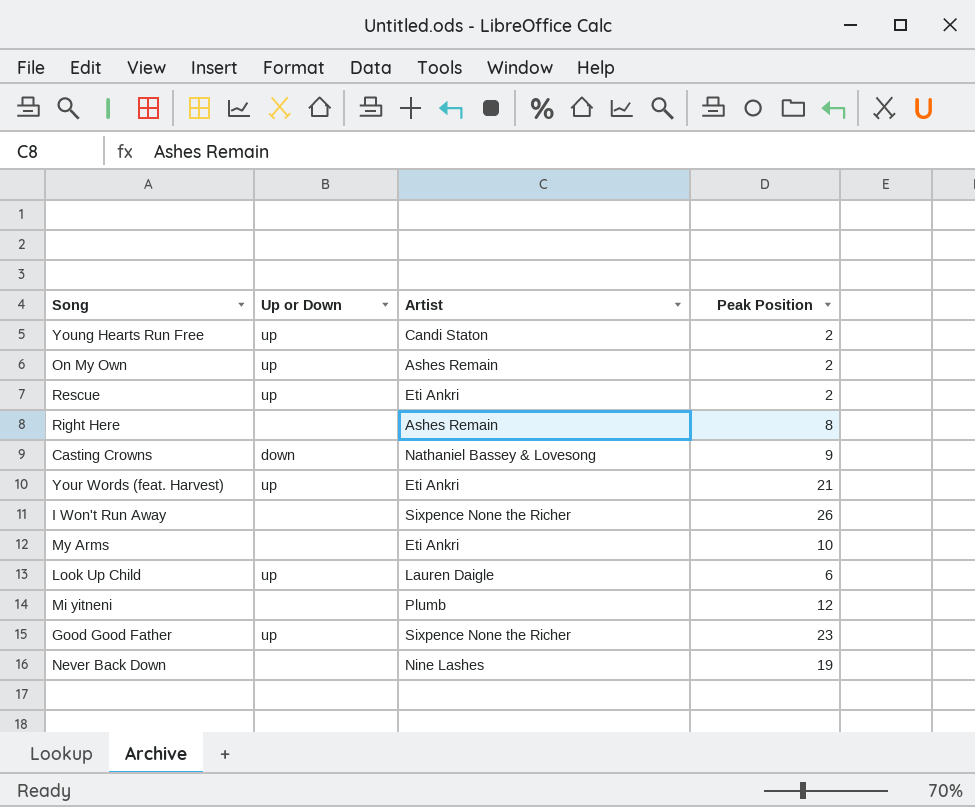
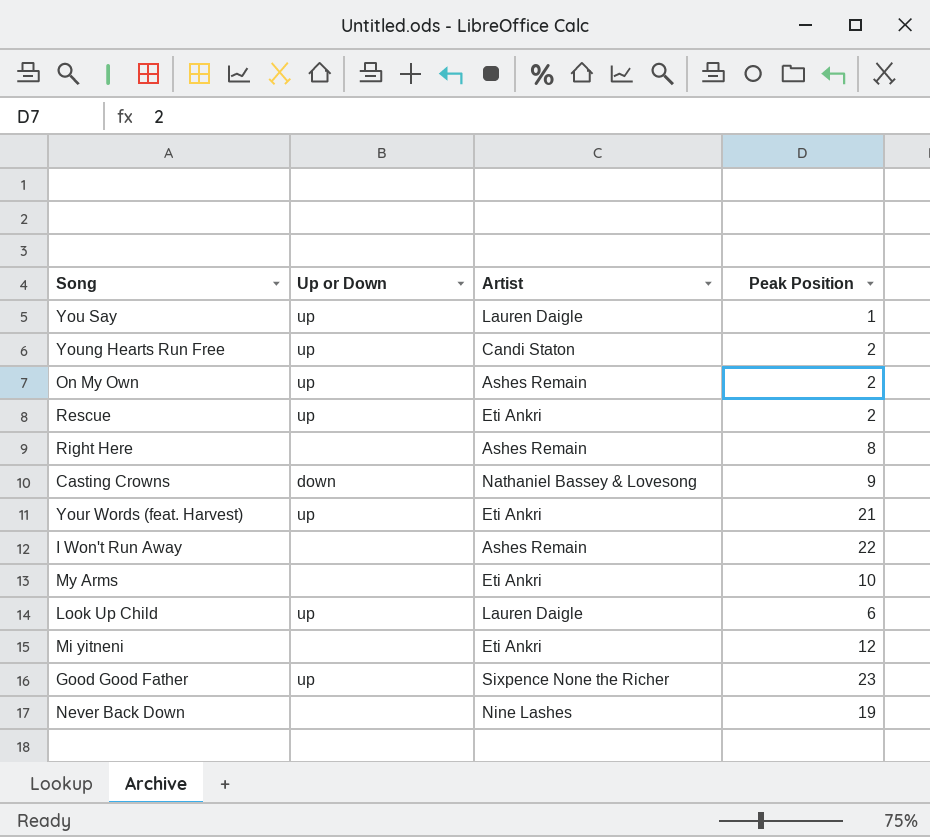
row You Say: none -> up | Lauren Daigle | 1
I Won't Run Away | Artist: Sixpence None the Richer -> Ashes Remain
I Won't Run Away | Peak Position: 26 -> 22
Mi yitneni | Artist: Plumb -> Eti Ankri

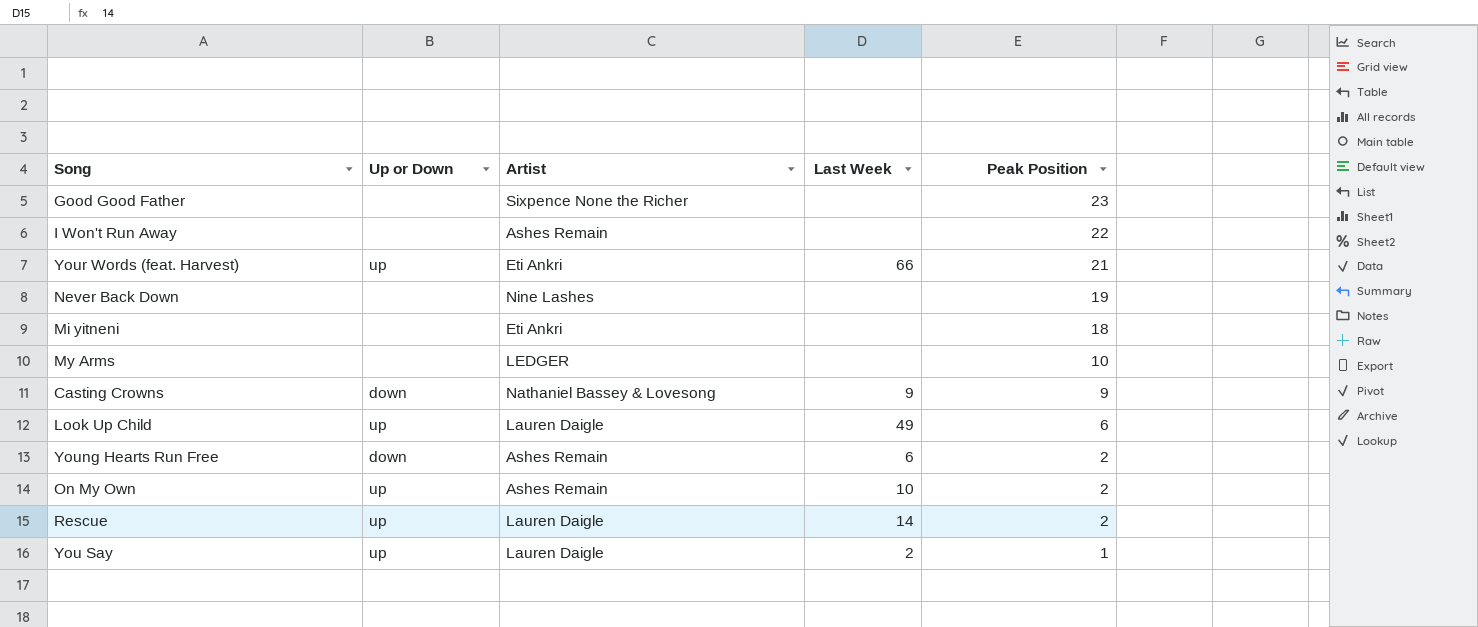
row order: none -> Peak Position descending
column Last Week | position: none -> 4
row Right Here: none | Ashes Remain | 8 -> none
Good Good Father | Up or Down: up -> none
Mi yitneni | Peak Position: 12 -> 18
My Arms | Artist: Eti Ankri -> LEDGER
Young Hearts Run Free | Up or Down: up -> down
Young Hearts Run Free | Artist: Candi Staton -> Ashes Remain
Rescue | Artist: Eti Ankri -> Lauren Daigle

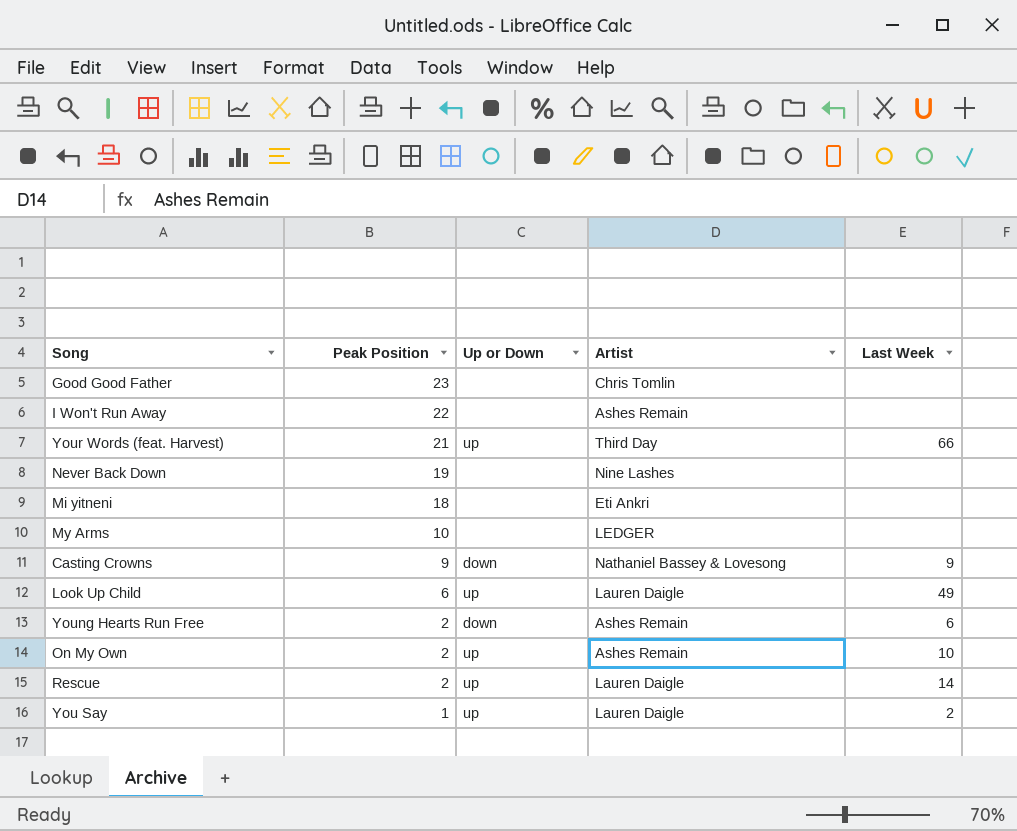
column Peak Position | position: 5 -> 2
Good Good Father | Artist: Sixpence None the Richer -> Chris Tomlin
Your Words (feat. Harvest) | Artist: Eti Ankri -> Third Day

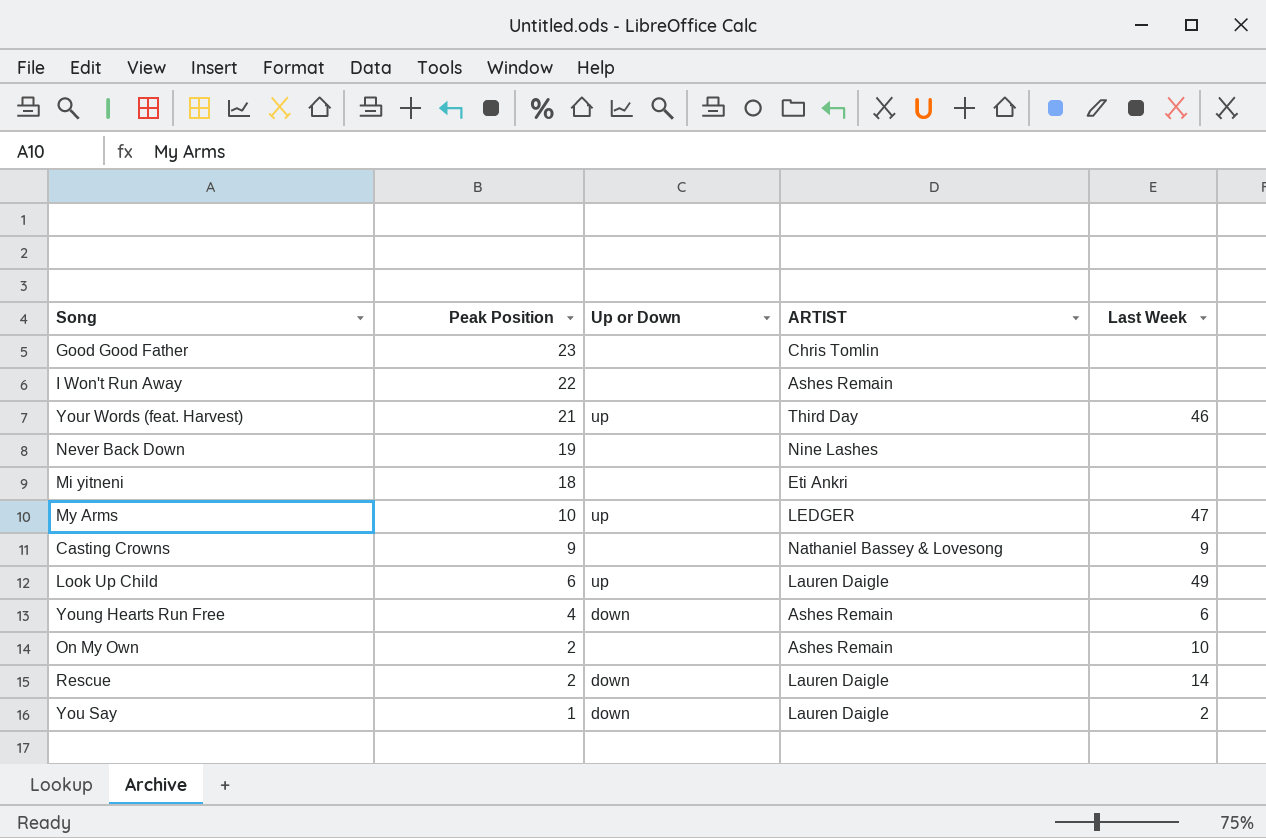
column name: Artist -> ARTIST
Your Words (feat. Harvest) | Last Week: 66 -> 46
My Arms | Up or Down: none -> up
My Arms | Last Week: none -> 47
Casting Crowns | Up or Down: down -> none
Young Hearts Run Free | Peak Position: 2 -> 4
On My Own | Up or Down: up -> none
Rescue | Up or Down: up -> down
You Say | Up or Down: up -> down

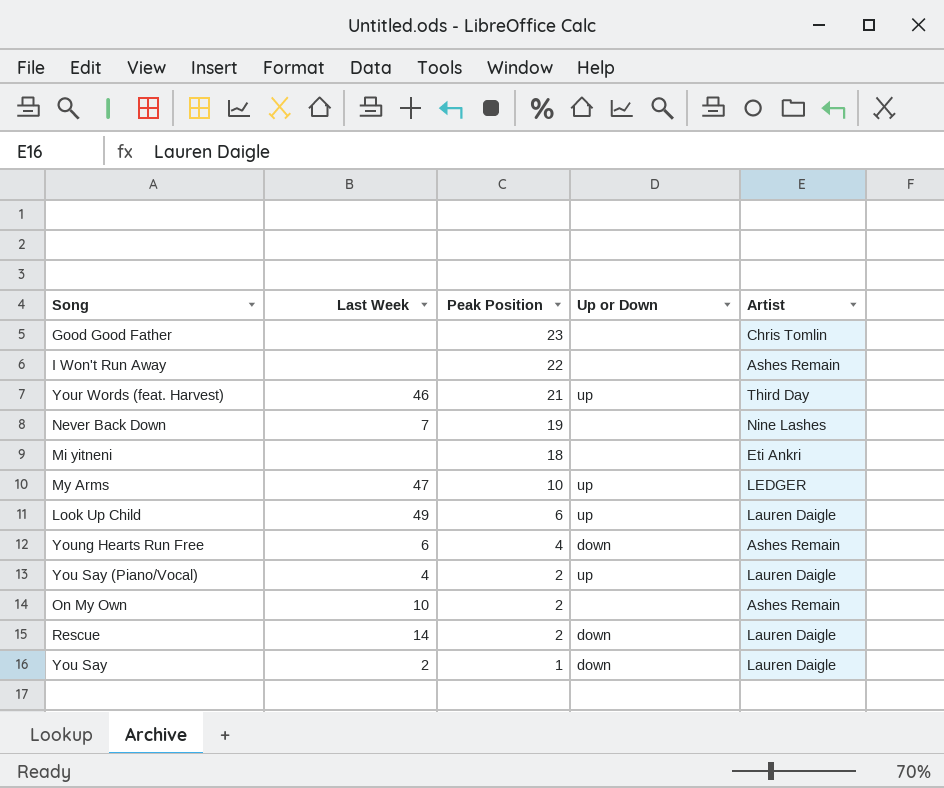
column Last Week | position: 5 -> 2
column name: ARTIST -> Artist
row Casting Crowns: 9 | none | Nathaniel Bassey & Lovesong | 9 -> none
Never Back Down | Last Week: none -> 7
row You Say (Piano/Vocal): none -> 4 | 2 | up | Lauren Daigle

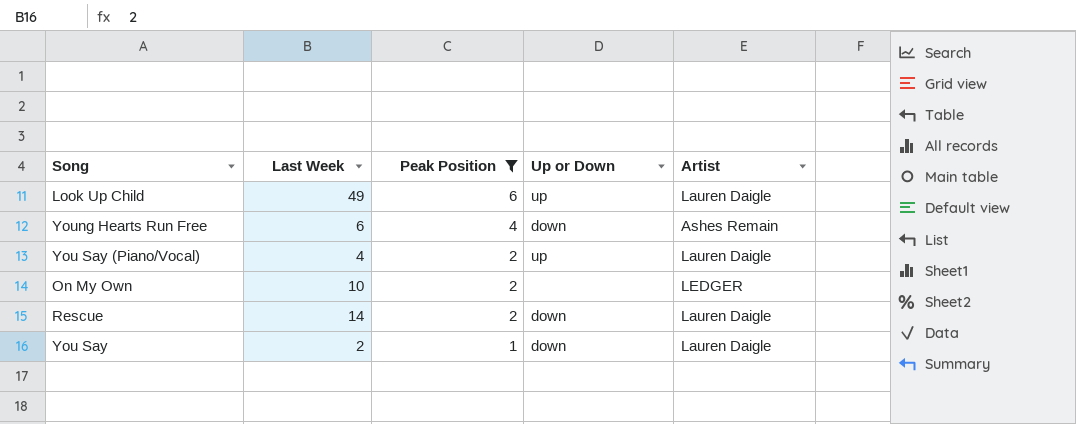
filter: none -> Peak Position <= 6
On My Own | Artist: Ashes Remain -> LEDGER

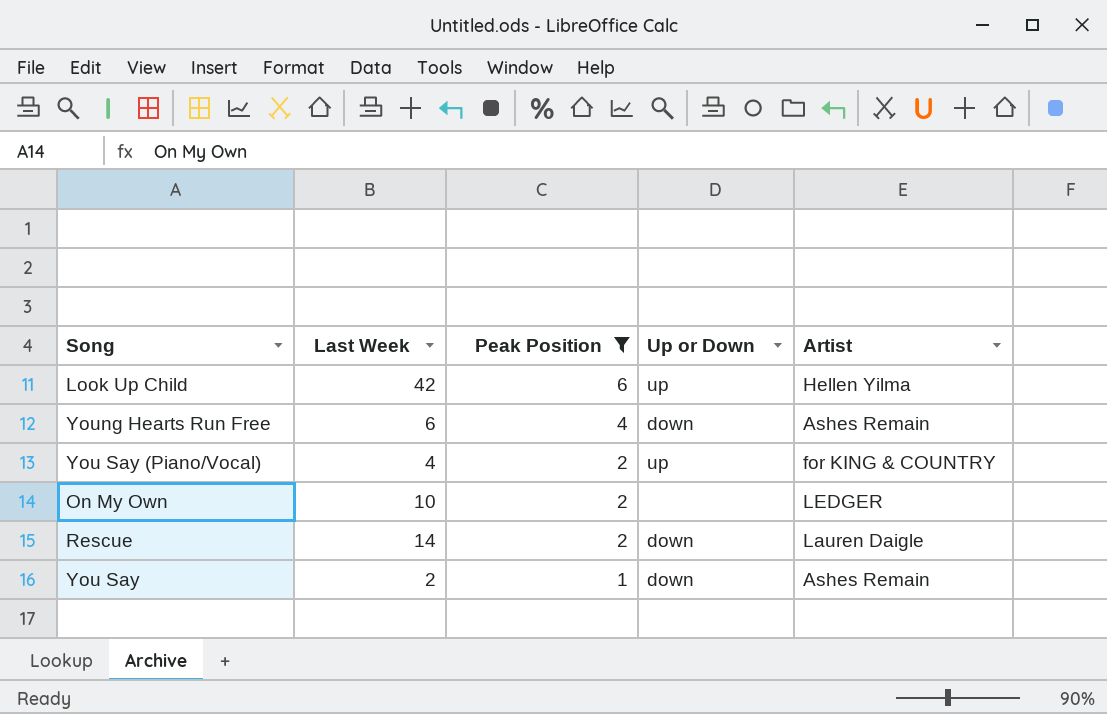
Look Up Child | Last Week: 49 -> 42
Look Up Child | Artist: Lauren Daigle -> Hellen Yilma
You Say (Piano/Vocal) | Artist: Lauren Daigle -> for KING & COUNTRY
You Say | Artist: Lauren Daigle -> Ashes Remain

